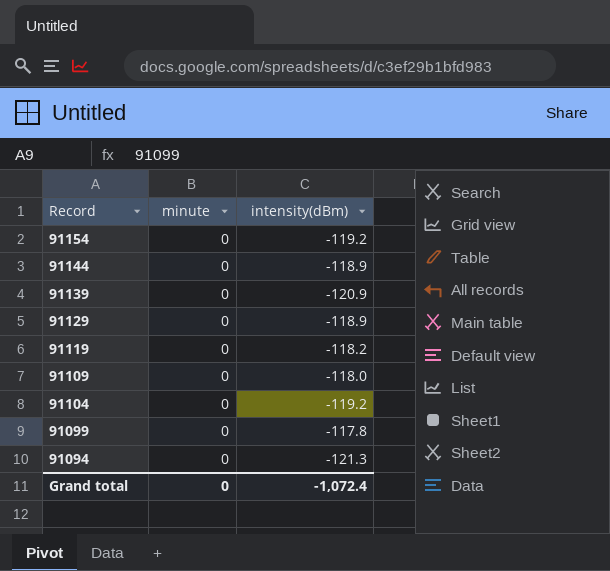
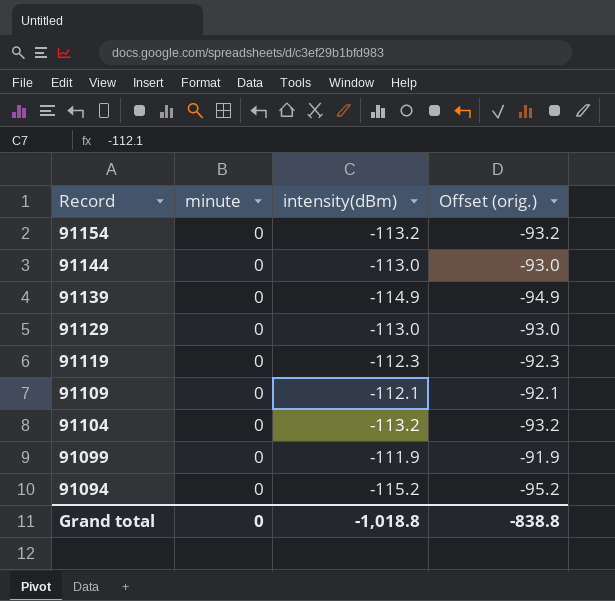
column Offset (orig.) | formula: none -> [intensity(dBm)] + 20
91154 | intensity(dBm): -119.2 -> -113.2
91144 | intensity(dBm): -118.9 -> -113.0
91139 | intensity(dBm): -120.9 -> -114.9
91129 | intensity(dBm): -118.9 -> -113.0
91119 | intensity(dBm): -118.2 -> -112.3
91109 | intensity(dBm): -118.0 -> -112.1
91104 | intensity(dBm): -119.2 -> -113.2
91099 | intensity(dBm): -117.8 -> -111.9
91094 | intensity(dBm): -121.3 -> -115.2
Grand total | intensity(dBm): -1,072.4 -> -1,018.8

